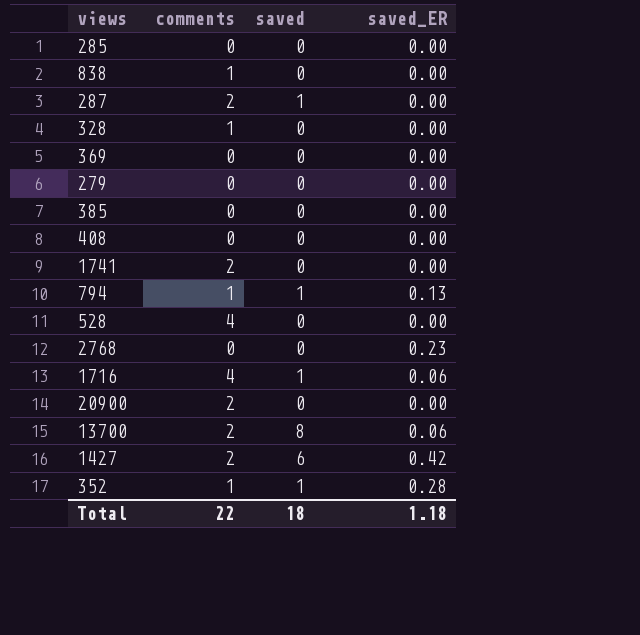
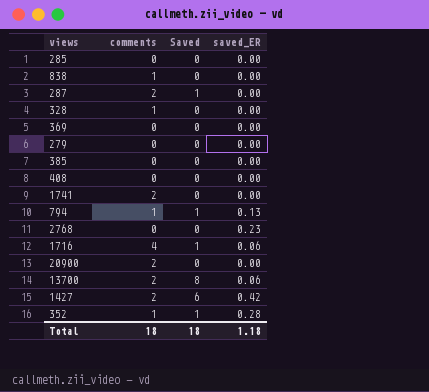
column name: saved -> Saved
row 528: 4 | 0 | 0.00 -> none
Total | comments: 22 -> 18

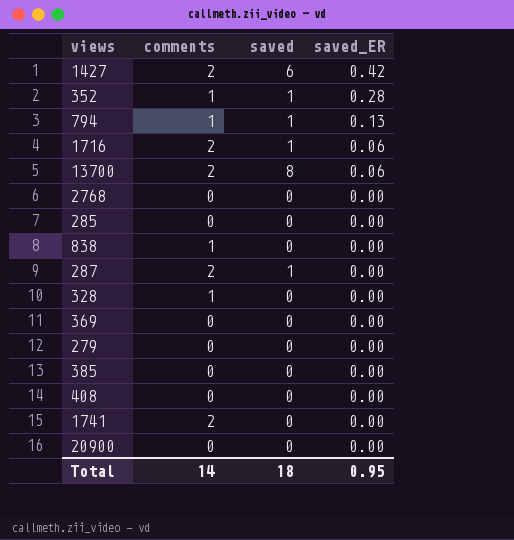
row order: none -> saved_ER descending
column name: Saved -> saved
1716 | comments: 4 -> 2
2768 | saved_ER: 0.23 -> 0.00
20900 | comments: 2 -> 0
Total | comments: 18 -> 14
Total | saved_ER: 1.18 -> 0.95

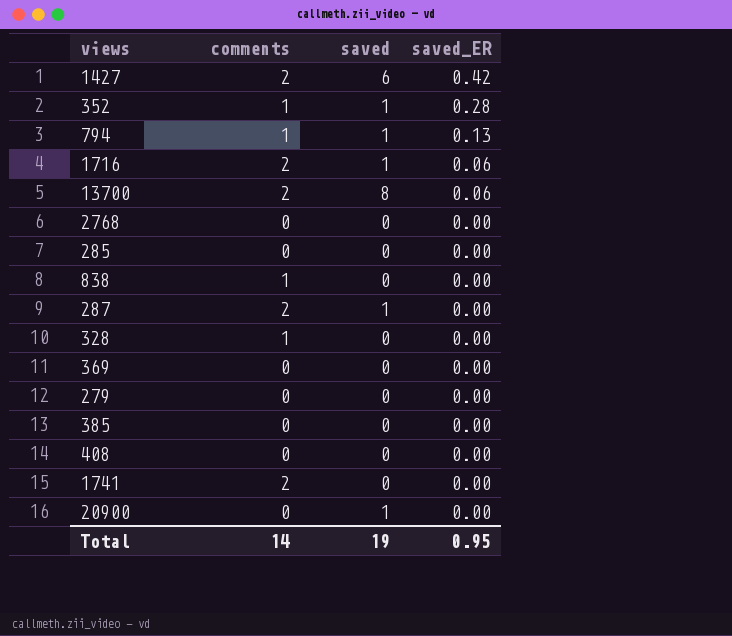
20900 | saved: 0 -> 1
Total | saved: 18 -> 19

